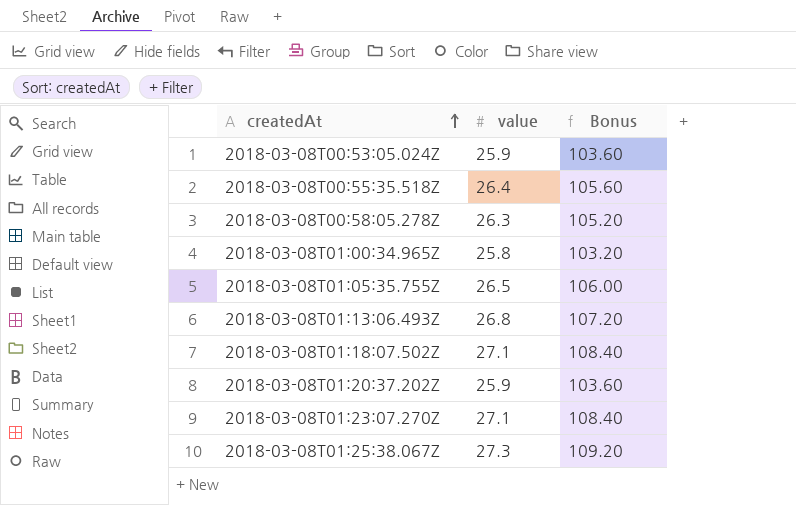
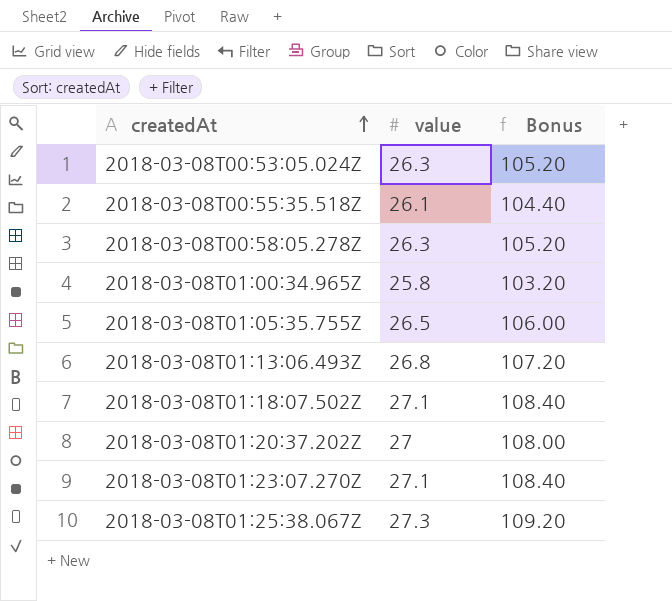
2018-03-08T00:53:05.024Z | value: 25.9 -> 26.3
2018-03-08T00:53:05.024Z | Bonus: 103.60 -> 105.20
2018-03-08T00:55:35.518Z | value: 26.4 -> 26.1
2018-03-08T00:55:35.518Z | Bonus: 105.60 -> 104.40
2018-03-08T01:20:37.202Z | value: 25.9 -> 27
2018-03-08T01:20:37.202Z | Bonus: 103.60 -> 108.00

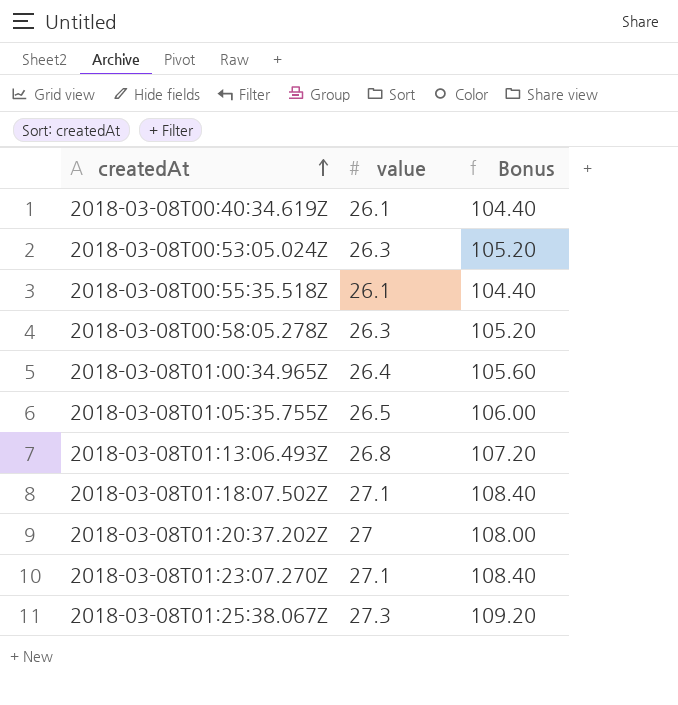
row 2018-03-08T00:40:34.619Z: none -> 26.1 | 104.40
2018-03-08T01:00:34.965Z | value: 25.8 -> 26.4
2018-03-08T01:00:34.965Z | Bonus: 103.20 -> 105.60

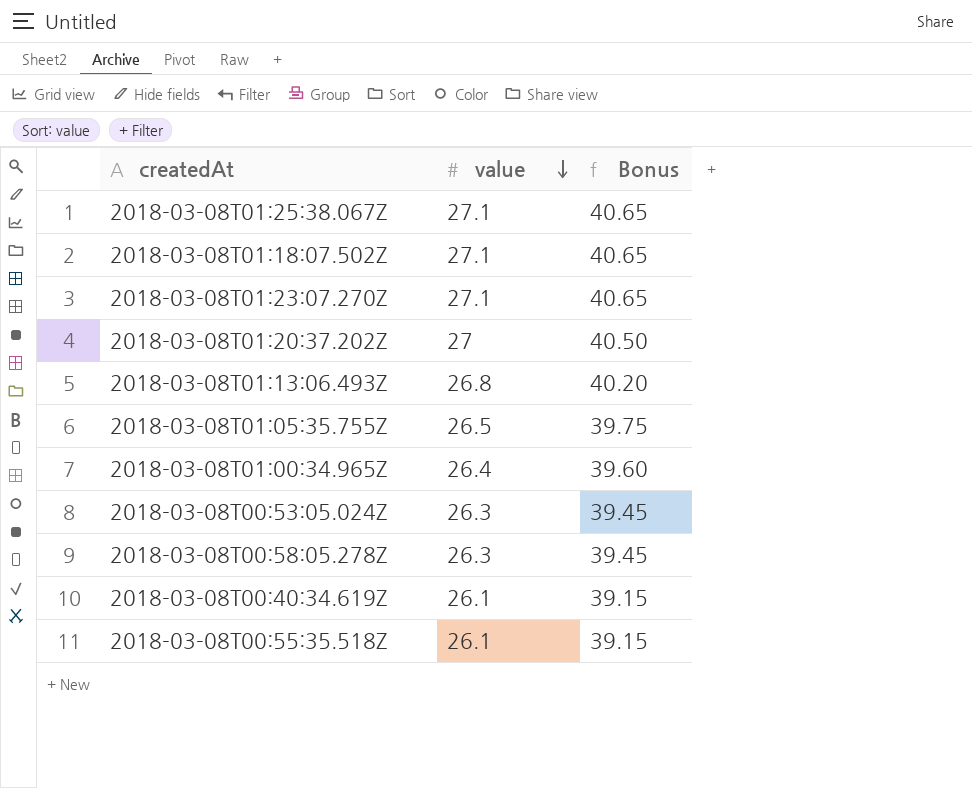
row order: createdAt ascending -> value descending
column Bonus | formula: [value] * 4 -> [value] * 1.5
2018-03-08T01:25:38.067Z | value: 27.3 -> 27.1

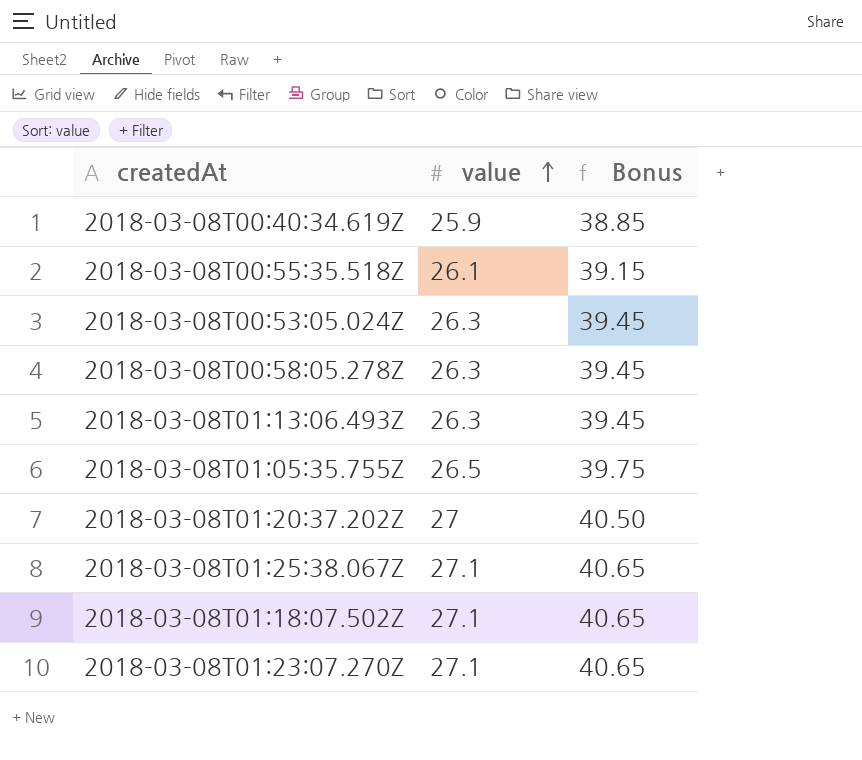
row order: value descending -> value ascending
row 2018-03-08T01:00:34.965Z: 26.4 | 39.60 -> none
2018-03-08T00:40:34.619Z | value: 26.1 -> 25.9
2018-03-08T00:40:34.619Z | Bonus: 39.15 -> 38.85
2018-03-08T01:13:06.493Z | value: 26.8 -> 26.3
2018-03-08T01:13:06.493Z | Bonus: 40.20 -> 39.45

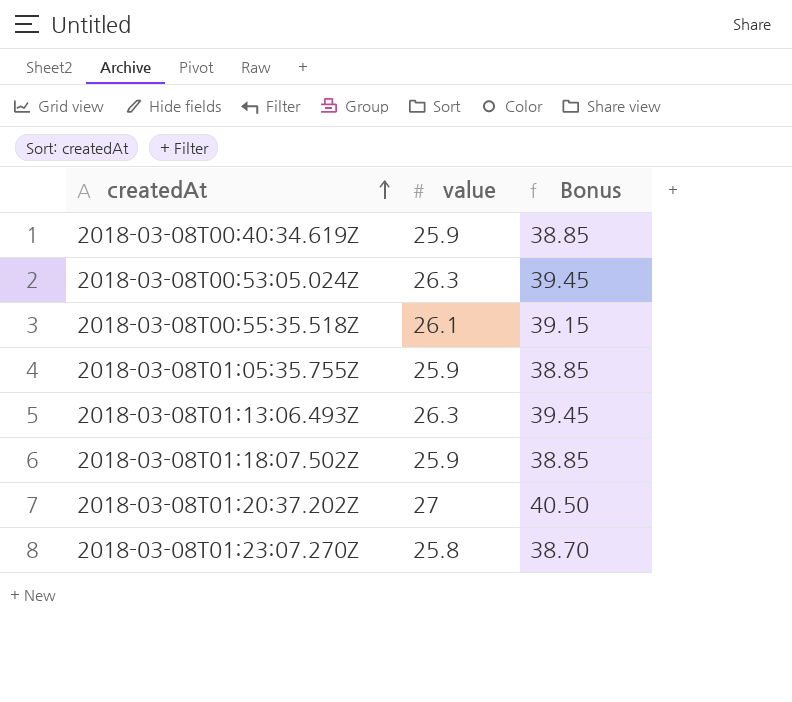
row order: value ascending -> createdAt ascending
row 2018-03-08T00:58:05.278Z: 26.3 | 39.45 -> none
row 2018-03-08T01:25:38.067Z: 27.1 | 40.65 -> none
2018-03-08T01:05:35.755Z | value: 26.5 -> 25.9
2018-03-08T01:05:35.755Z | Bonus: 39.75 -> 38.85
2018-03-08T01:18:07.502Z | value: 27.1 -> 25.9
2018-03-08T01:18:07.502Z | Bonus: 40.65 -> 38.85
2018-03-08T01:23:07.270Z | value: 27.1 -> 25.8
2018-03-08T01:23:07.270Z | Bonus: 40.65 -> 38.70

